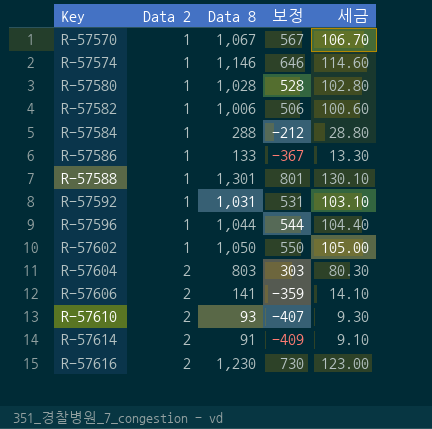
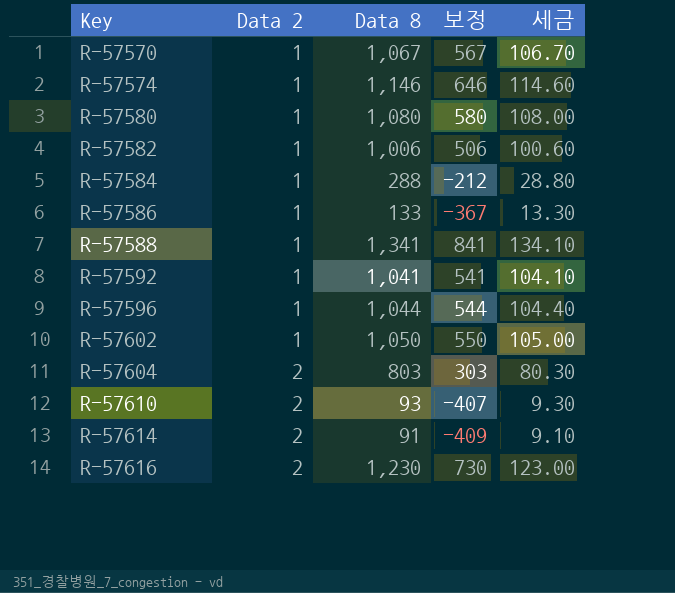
row R-57606: 2 | 141 | -359 | 14.10 -> none
R-57580 | Data 8: 1,028 -> 1,080
R-57580 | 보정: 528 -> 580
R-57580 | 세금: 102.80 -> 108.00
R-57588 | Data 8: 1,301 -> 1,341
R-57588 | 보정: 801 -> 841
R-57588 | 세금: 130.10 -> 134.10
R-57592 | Data 8: 1,031 -> 1,041
R-57592 | 보정: 531 -> 541
R-57592 | 세금: 103.10 -> 104.10

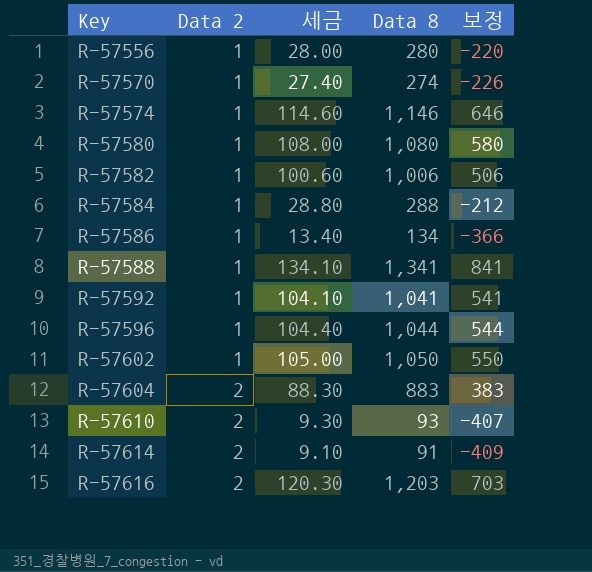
column 세금 | position: 5 -> 3
row R-57556: none -> 1 | 28.00 | 280 | -220
R-57570 | 세금: 106.70 -> 27.40
R-57570 | Data 8: 1,067 -> 274
R-57570 | 보정: 567 -> -226
R-57586 | 세금: 13.30 -> 13.40
R-57586 | Data 8: 133 -> 134
R-57586 | 보정: -367 -> -366
R-57604 | 세금: 80.30 -> 88.30
R-57604 | Data 8: 803 -> 883
R-57604 | 보정: 303 -> 383
R-57616 | 세금: 123.00 -> 120.30
R-57616 | Data 8: 1,230 -> 1,203
R-57616 | 보정: 730 -> 703

